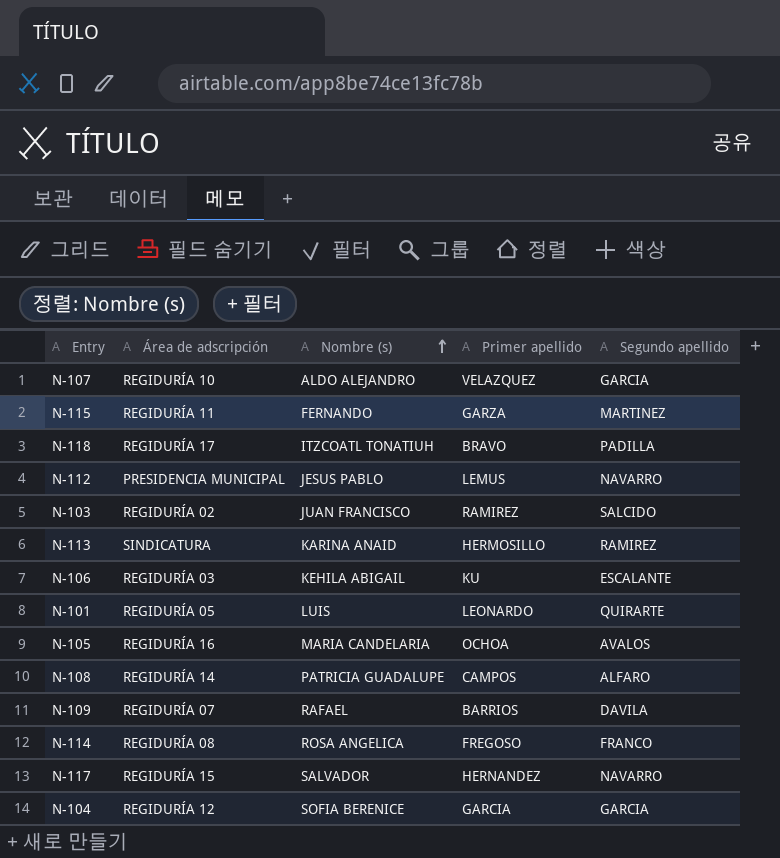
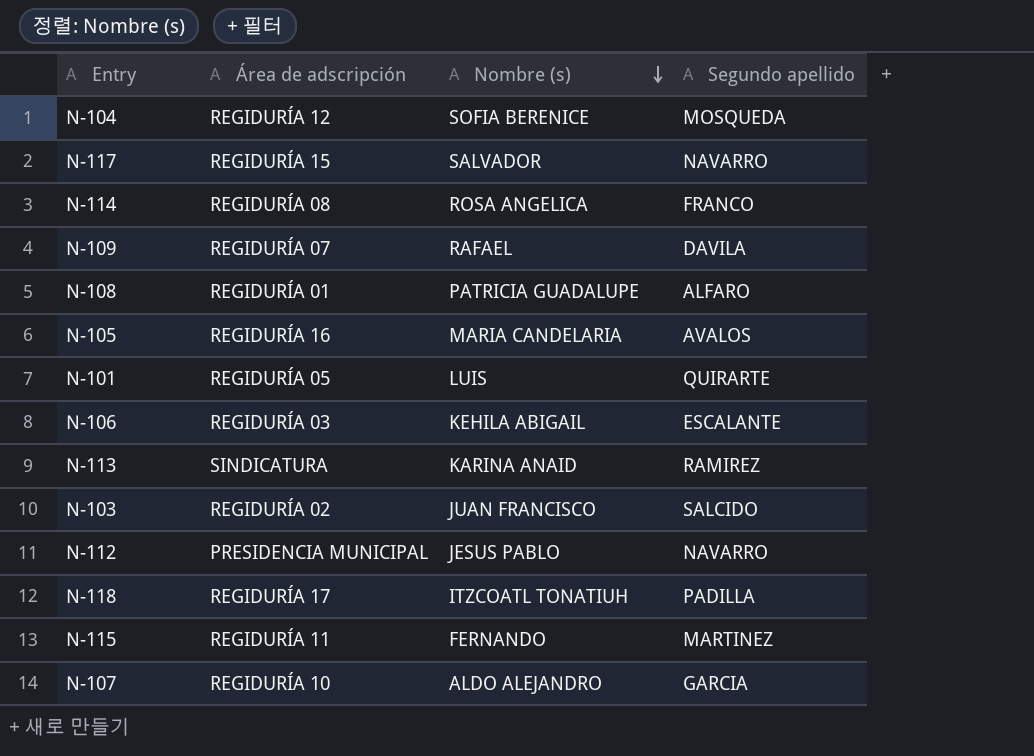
row order: Nombre (s) ascending -> Nombre (s) descending
column Primer apellido | position: 4 -> none
N-104 | Segundo apellido: GARCIA -> MOSQUEDA
N-108 | Área de adscripción: REGIDURÍA 14 -> REGIDURÍA 01

